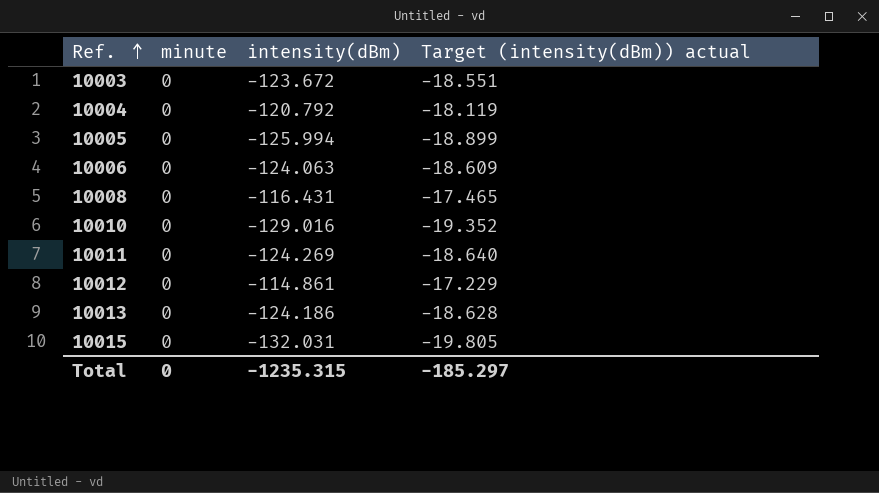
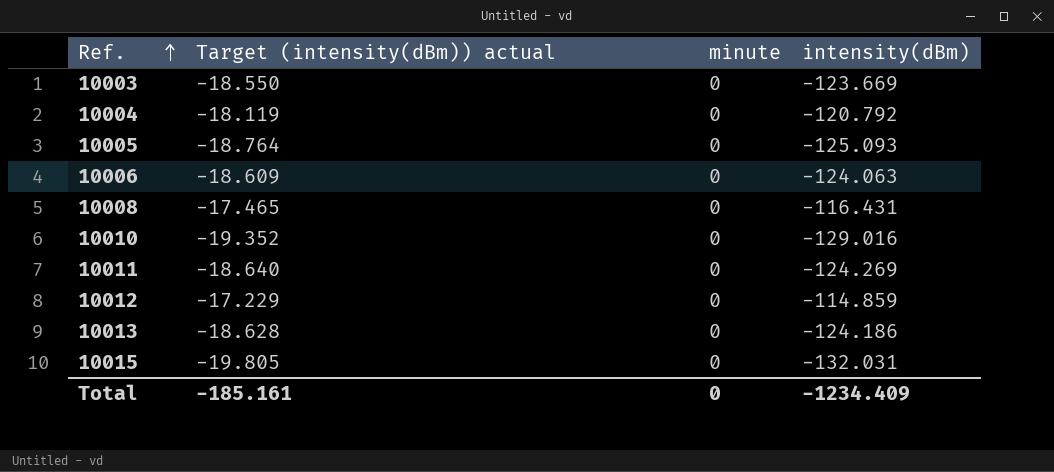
column Target (intensity(dBm)) actual | position: 4 -> 2
10003 | Target (intensity(dBm)) actual: -18.551 -> -18.550
10003 | intensity(dBm): -123.672 -> -123.669
10005 | Target (intensity(dBm)) actual: -18.899 -> -18.764
10005 | intensity(dBm): -125.994 -> -125.093
10012 | intensity(dBm): -114.861 -> -114.859
Total | Target (intensity(dBm)) actual: -185.297 -> -185.161
Total | intensity(dBm): -1235.315 -> -1234.409

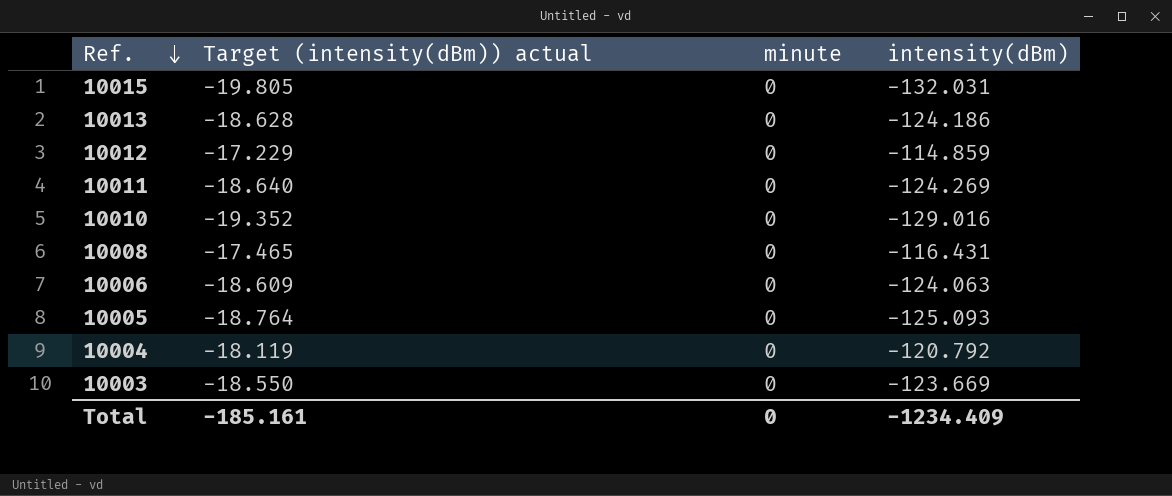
row order: Ref. ascending -> Ref. descending

